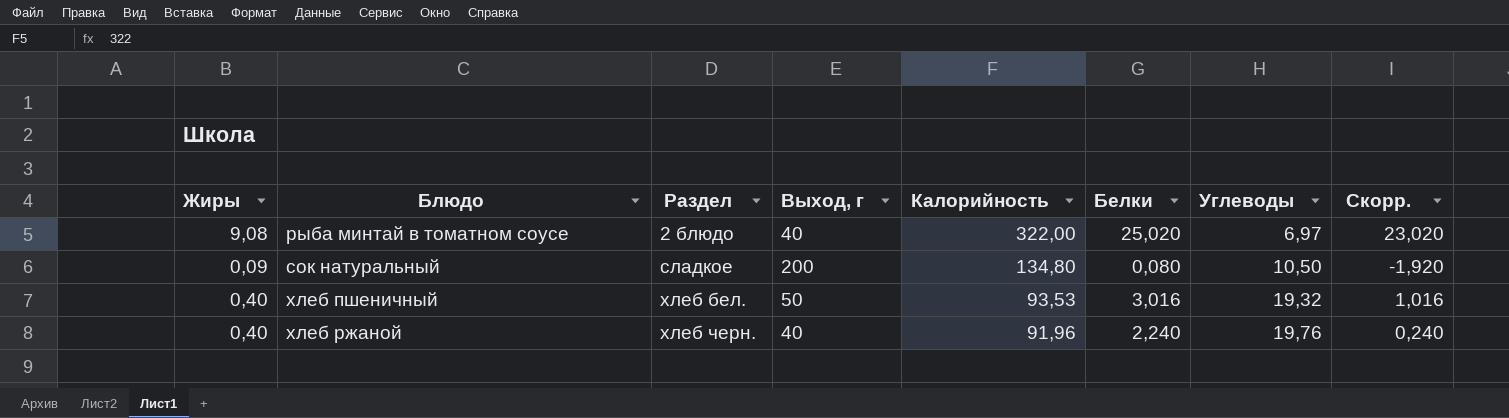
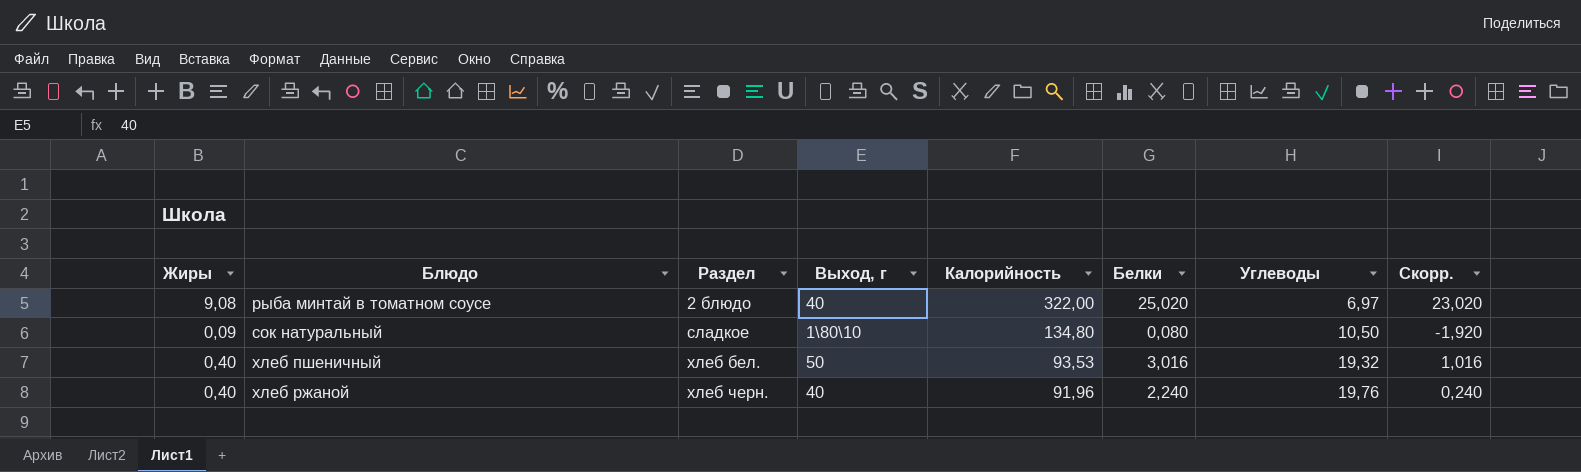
сок натуральный | Выход, г: 200 -> 1\80\10

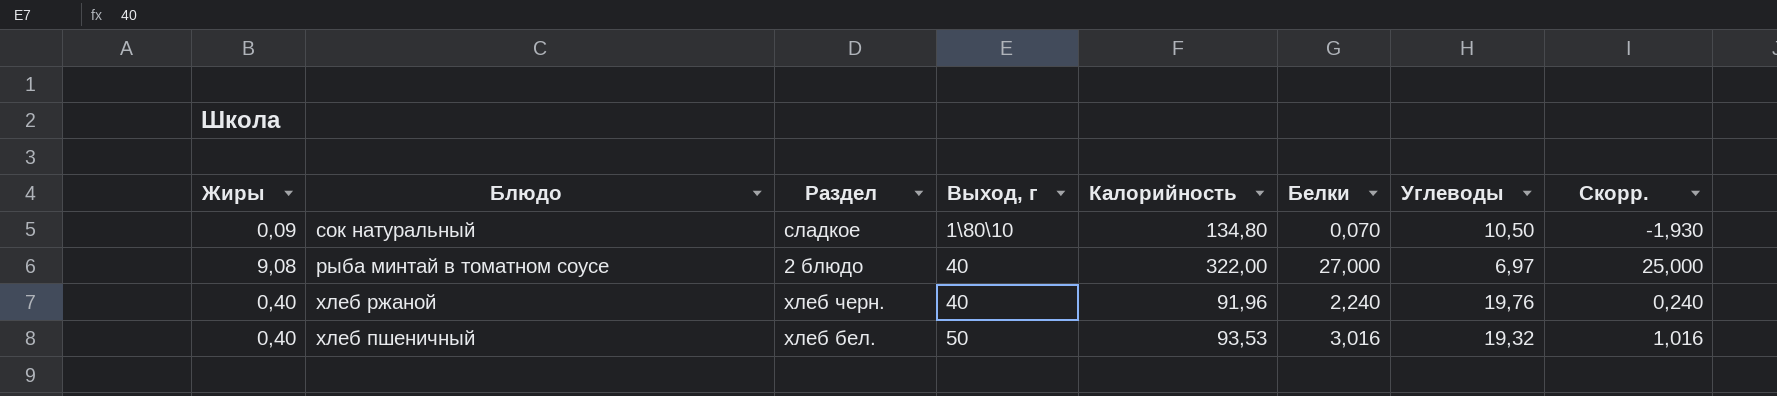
row order: Блюдо ascending -> Выход, г ascending
сок натуральный | Белки: 0,080 -> 0,070
сок натуральный | Скорр.: -1,920 -> -1,930
рыба минтай в томатном соусе | Белки: 25,020 -> 27,000
рыба минтай в томатном соусе | Скорр.: 23,020 -> 25,000

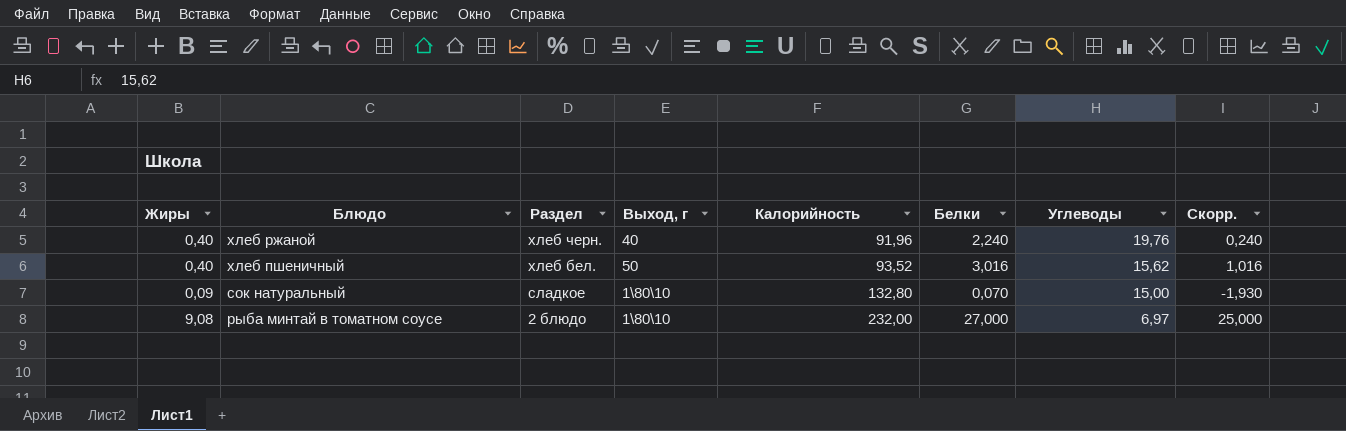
row order: Выход, г ascending -> Блюдо descending
хлеб пшеничный | Калорийность: 93,53 -> 93,52
хлеб пшеничный | Углеводы: 19,32 -> 15,62
сок натуральный | Калорийность: 134,80 -> 132,80
сок натуральный | Углеводы: 10,50 -> 15,00
рыба минтай в томатном соусе | Выход, г: 40 -> 1\80\10
рыба минтай в томатном соусе | Калорийность: 322,00 -> 232,00

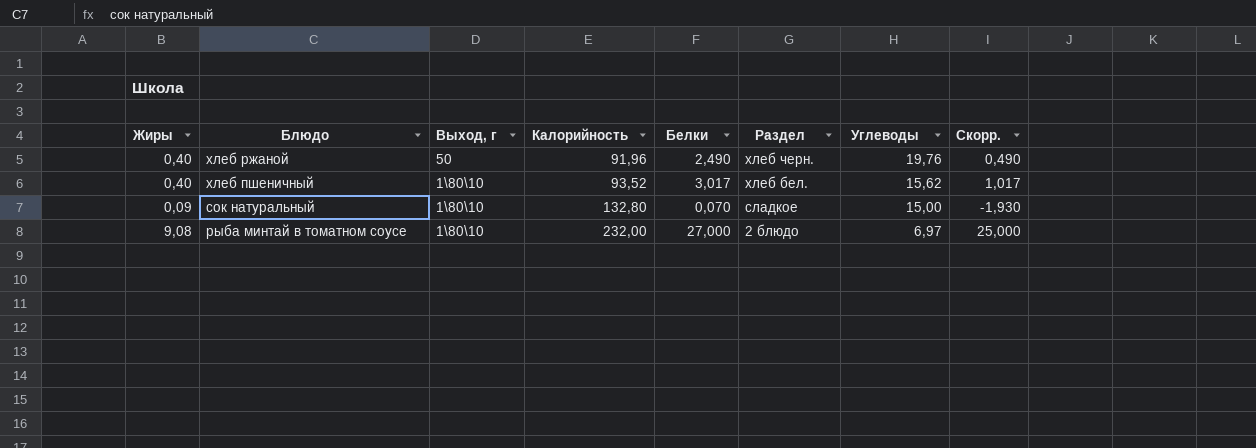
column Раздел | position: 3 -> 6
хлеб ржаной | Выход, г: 40 -> 50
хлеб ржаной | Белки: 2,240 -> 2,490
хлеб ржаной | Скорр.: 0,240 -> 0,490
хлеб пшеничный | Выход, г: 50 -> 1\80\10
хлеб пшеничный | Белки: 3,016 -> 3,017
хлеб пшеничный | Скорр.: 1,016 -> 1,017

